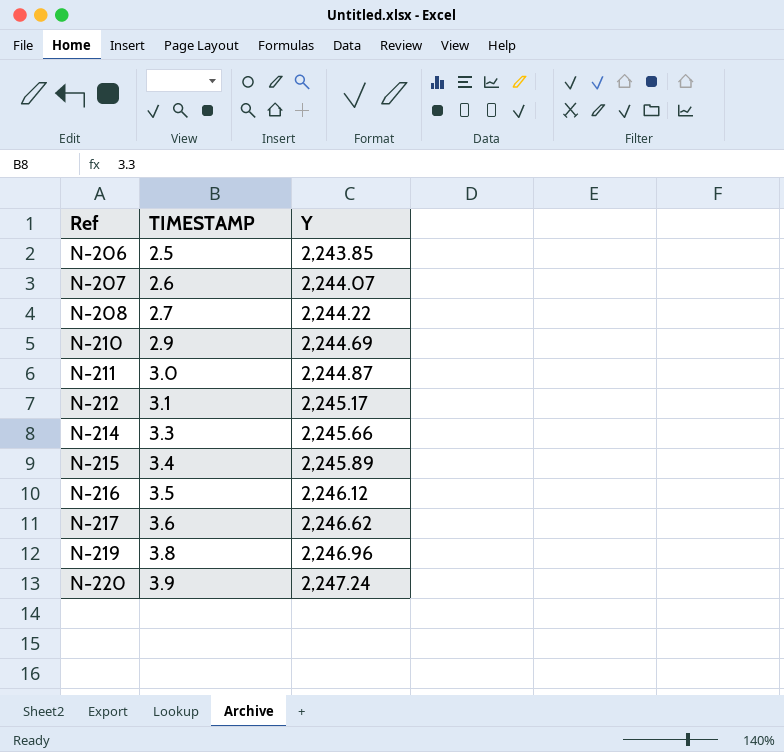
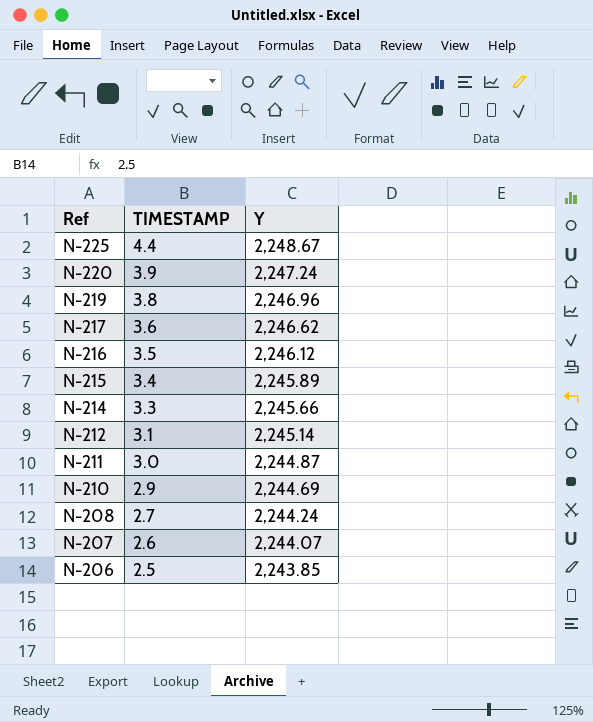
row order: Ref ascending -> Ref descending
row N-225: none -> 4.4 | 2,248.67
N-212 | Y: 2,245.17 -> 2,245.14
N-208 | Y: 2,244.22 -> 2,244.24

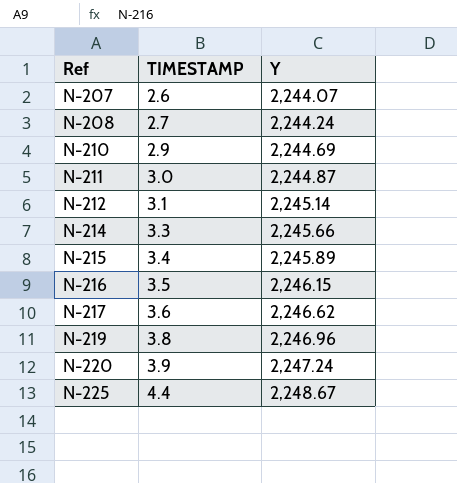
row order: Ref descending -> Ref ascending
row N-206: 2.5 | 2,243.85 -> none
N-216 | Y: 2,246.12 -> 2,246.15

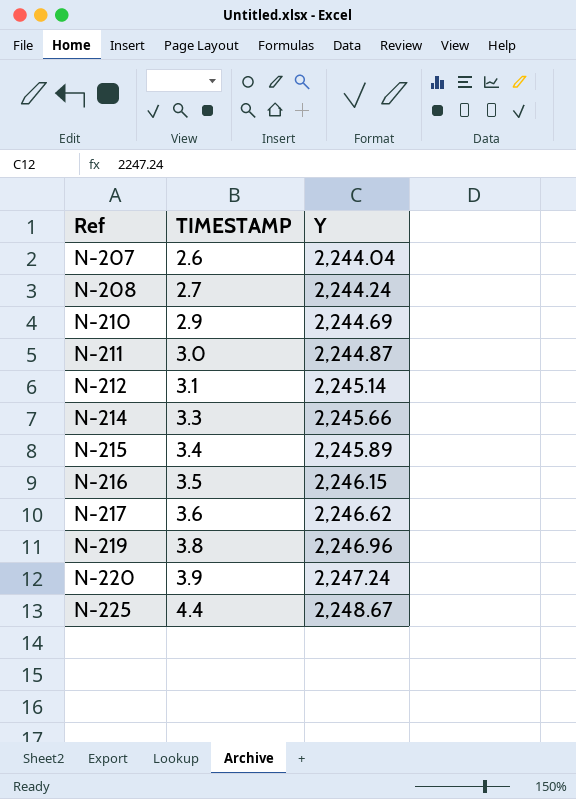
N-207 | Y: 2,244.07 -> 2,244.04

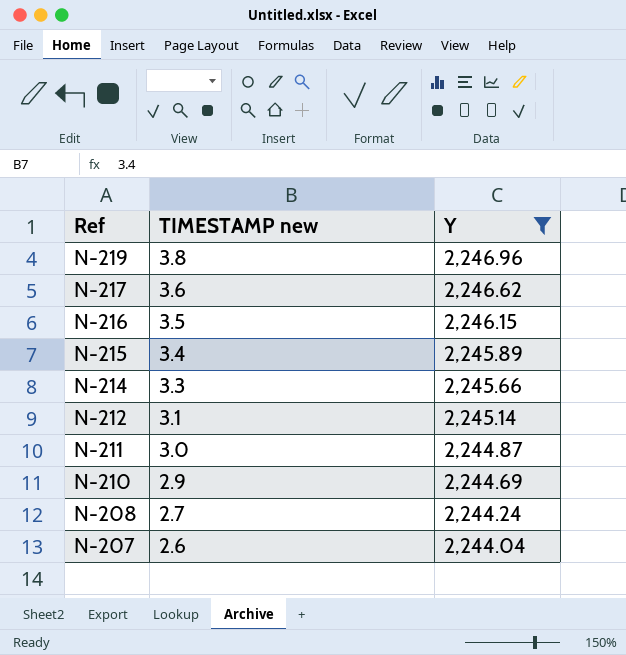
filter: none -> Y <= 2,246.96
row order: Ref ascending -> Ref descending
column name: TIMESTAMP -> TIMESTAMP new

